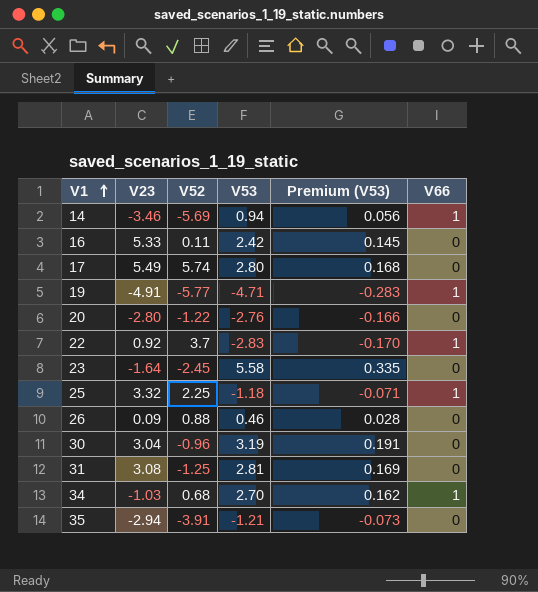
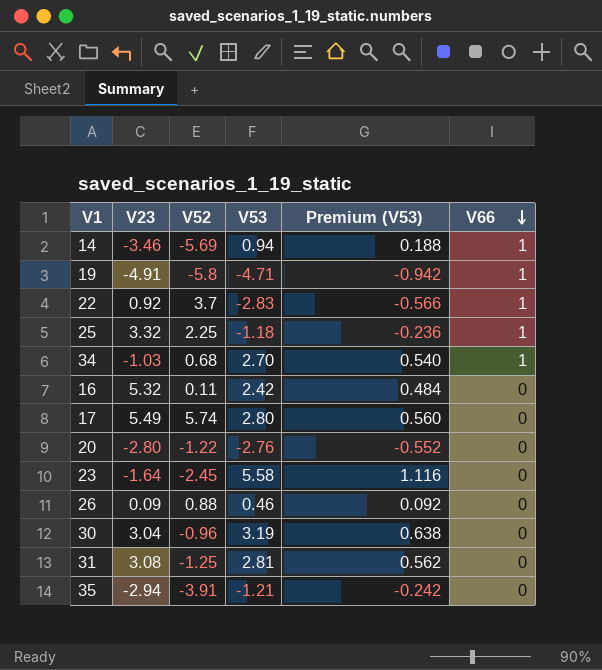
row order: V1 ascending -> V66 descending
column Premium (V53) | formula: [V53] * 0.06 -> [V53] * 0.2
19 | V52: -5.77 -> -5.8
16 | V23: 5.33 -> 5.32

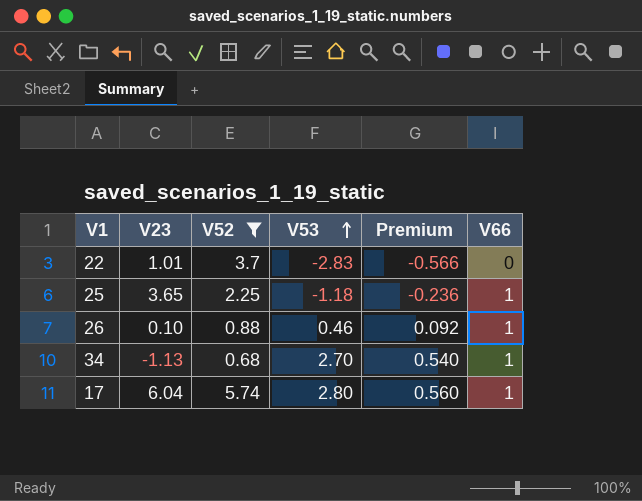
filter: none -> V52 >= 0.68
row order: V66 descending -> V53 ascending
column name: Premium (V53) -> Premium
22 | V23: 0.92 -> 1.01
22 | V66: 1 -> 0
25 | V23: 3.32 -> 3.65
26 | V23: 0.09 -> 0.10
26 | V66: 0 -> 1
34 | V23: -1.03 -> -1.13
17 | V23: 5.49 -> 6.04
17 | V66: 0 -> 1

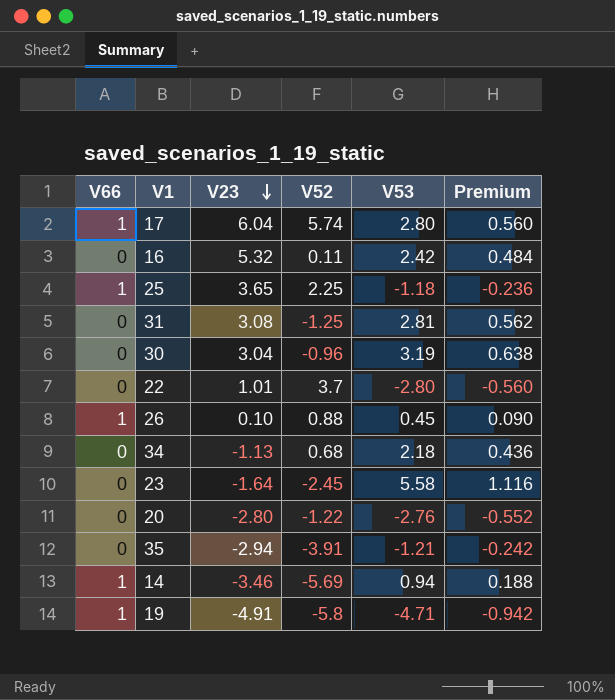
filter: V52 >= 0.68 -> none
row order: V53 ascending -> V23 descending
column V66 | position: 6 -> 1
22 | V53: -2.83 -> -2.80
22 | Premium: -0.566 -> -0.560
26 | V53: 0.46 -> 0.45
26 | Premium: 0.092 -> 0.090
34 | V66: 1 -> 0
34 | V53: 2.70 -> 2.18
34 | Premium: 0.540 -> 0.436

